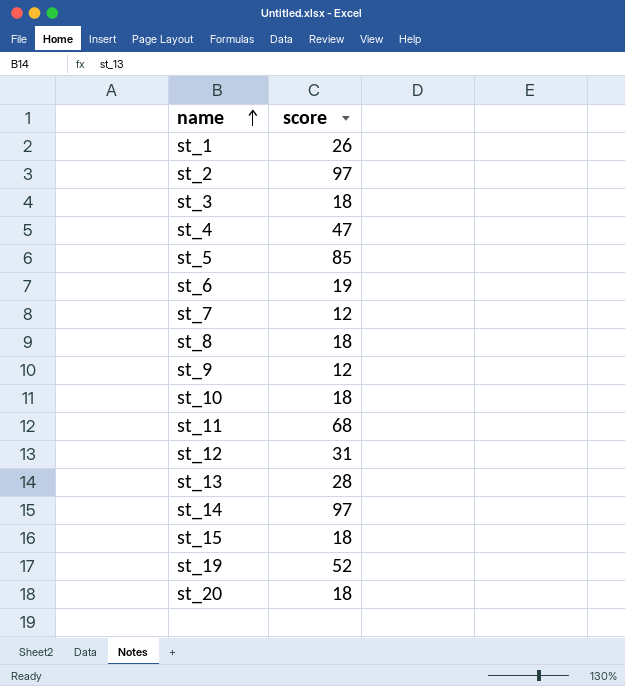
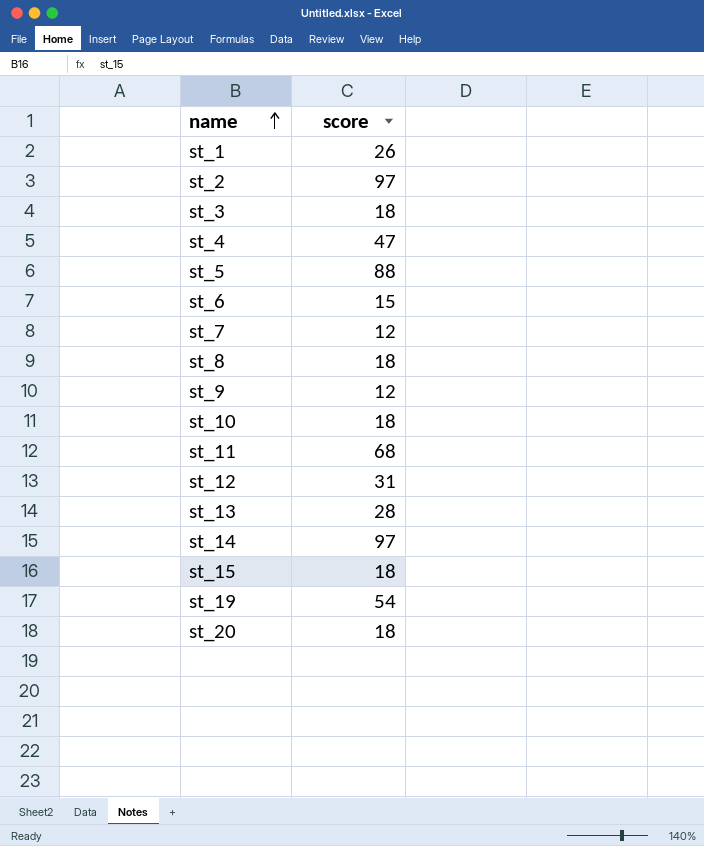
st_5 | score: 85 -> 88
st_6 | score: 19 -> 15
st_19 | score: 52 -> 54

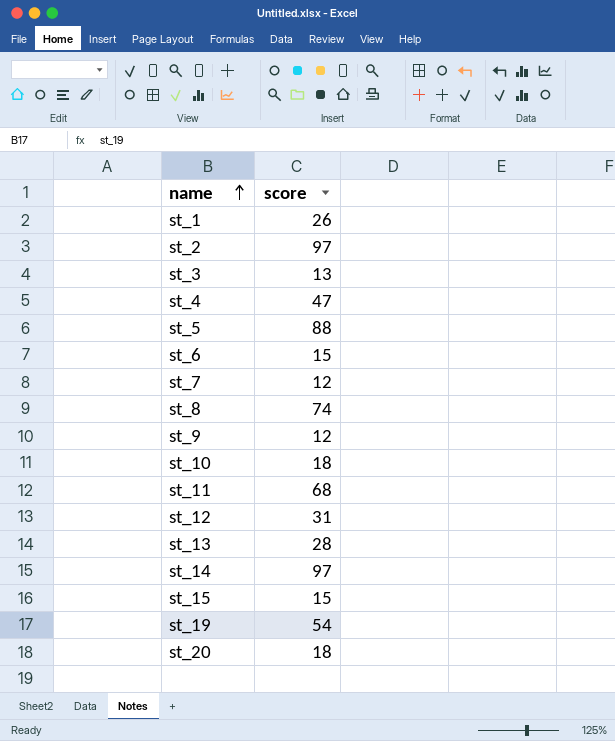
st_3 | score: 18 -> 13
st_8 | score: 18 -> 74
st_15 | score: 18 -> 15

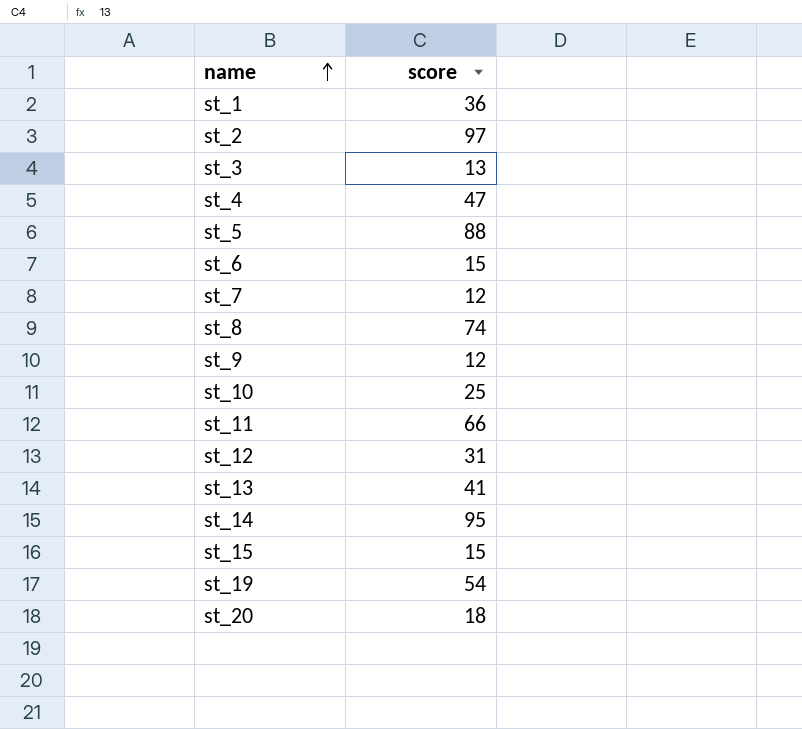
st_1 | score: 26 -> 36
st_10 | score: 18 -> 25
st_11 | score: 68 -> 66
st_13 | score: 28 -> 41
st_14 | score: 97 -> 95

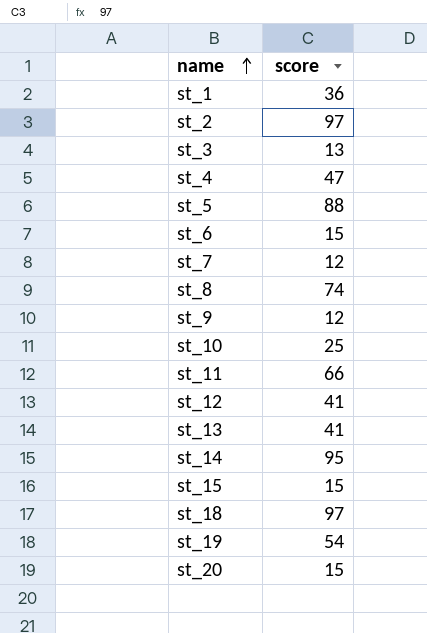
st_12 | score: 31 -> 41
row st_18: none -> 97
st_20 | score: 18 -> 15

